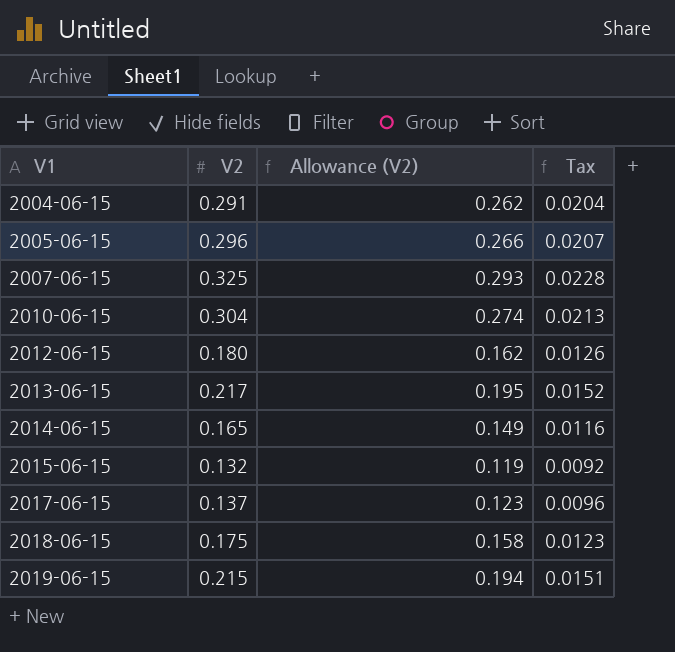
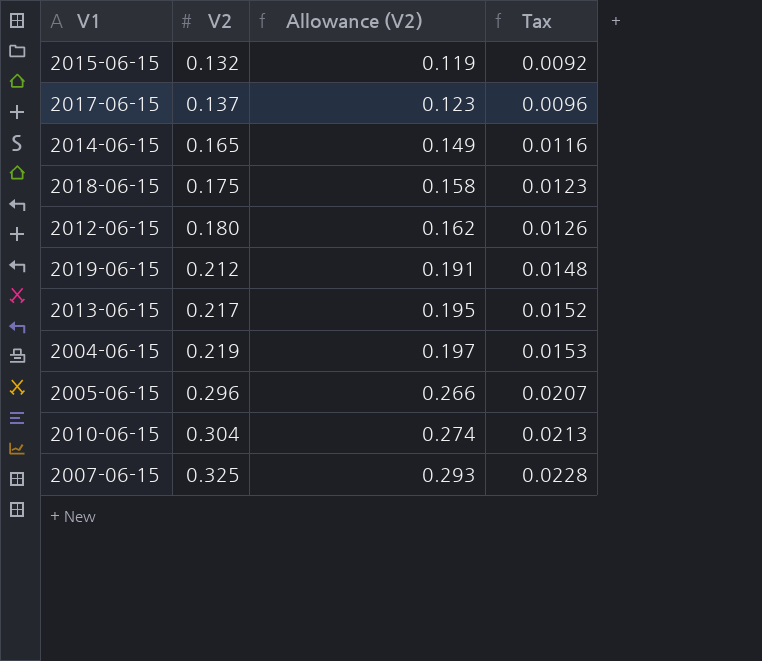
row order: V1 ascending -> V2 ascending
2019-06-15 | V2: 0.215 -> 0.212
2019-06-15 | Allowance (V2): 0.194 -> 0.191
2019-06-15 | Tax: 0.0151 -> 0.0148
2004-06-15 | V2: 0.291 -> 0.219
2004-06-15 | Allowance (V2): 0.262 -> 0.197
2004-06-15 | Tax: 0.0204 -> 0.0153

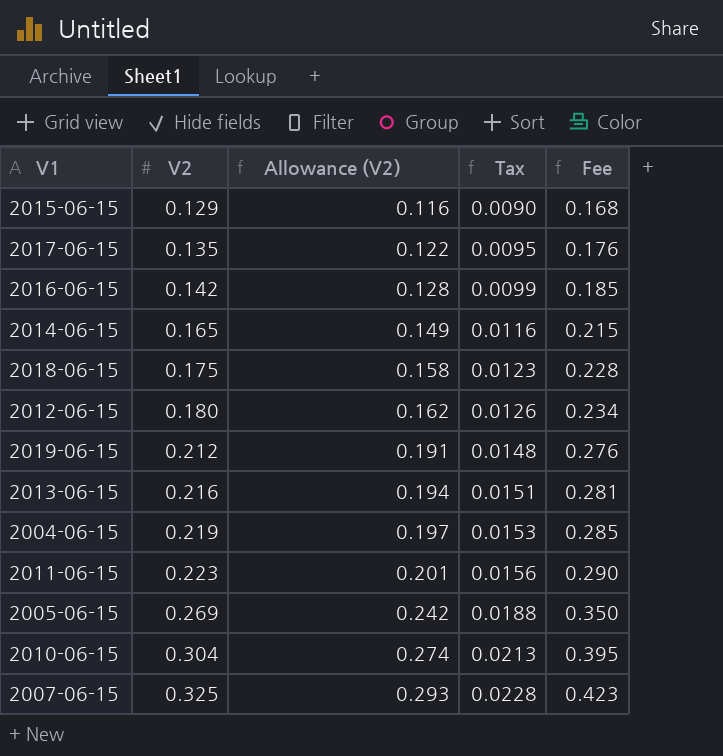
column Fee | formula: none -> [V2] * 1.3
2015-06-15 | V2: 0.132 -> 0.129
2015-06-15 | Allowance (V2): 0.119 -> 0.116
2015-06-15 | Tax: 0.0092 -> 0.0090
2017-06-15 | V2: 0.137 -> 0.135
2017-06-15 | Allowance (V2): 0.123 -> 0.122
2017-06-15 | Tax: 0.0096 -> 0.0095
row 2016-06-15: none -> 0.142 | 0.128 | 0.0099 | 0.185
2013-06-15 | V2: 0.217 -> 0.216
2013-06-15 | Allowance (V2): 0.195 -> 0.194
2013-06-15 | Tax: 0.0152 -> 0.0151
row 2011-06-15: none -> 0.223 | 0.201 | 0.0156 | 0.290
2005-06-15 | V2: 0.296 -> 0.269
2005-06-15 | Allowance (V2): 0.266 -> 0.242
2005-06-15 | Tax: 0.0207 -> 0.0188

